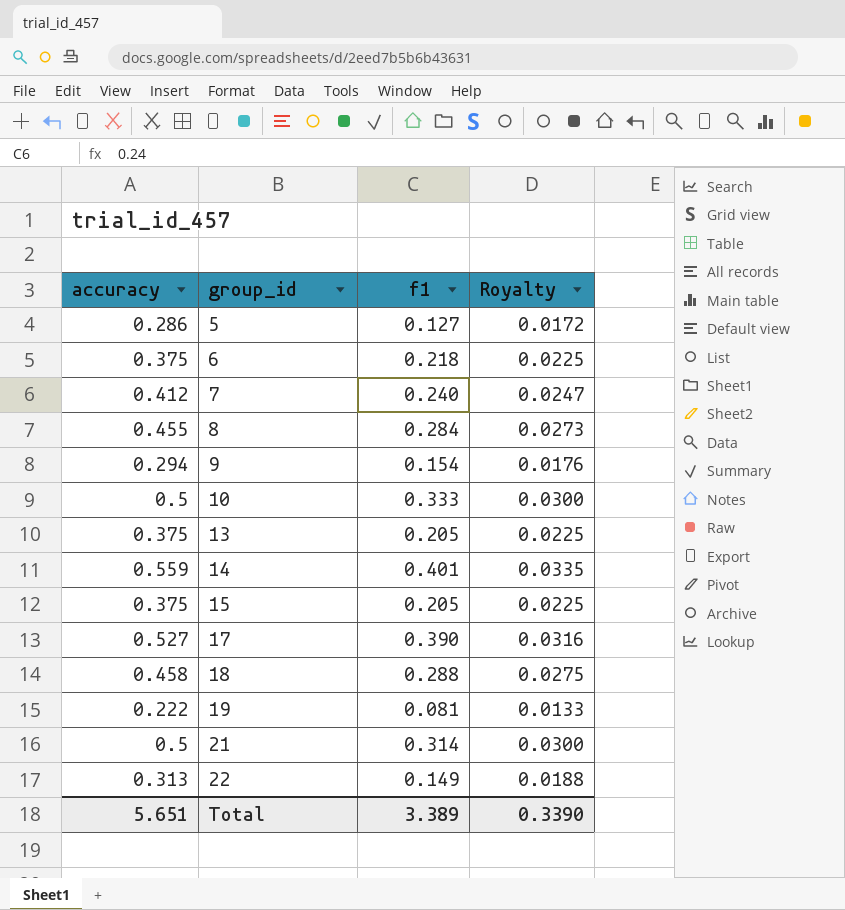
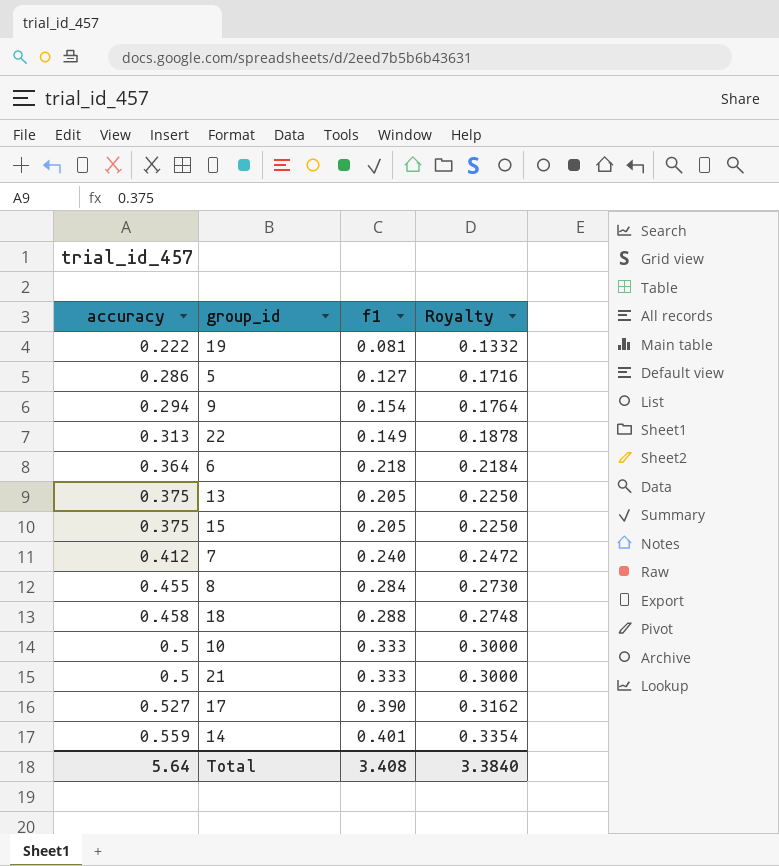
row order: group_id ascending -> accuracy ascending
column Royalty | formula: [accuracy] * 0.06 -> [accuracy] * 0.6
6 | accuracy: 0.375 -> 0.364
21 | f1: 0.314 -> 0.333
Total | accuracy: 5.651 -> 5.64
Total | f1: 3.389 -> 3.408
Total | Royalty: 0.3390 -> 3.3840

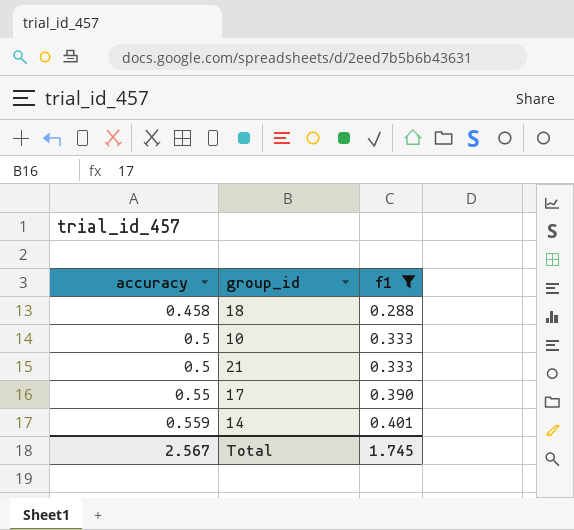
filter: none -> f1 >= 0.288
column Royalty | formula: [accuracy] * 0.6 -> none
17 | accuracy: 0.527 -> 0.55
Total | accuracy: 5.64 -> 2.567
Total | f1: 3.408 -> 1.745

